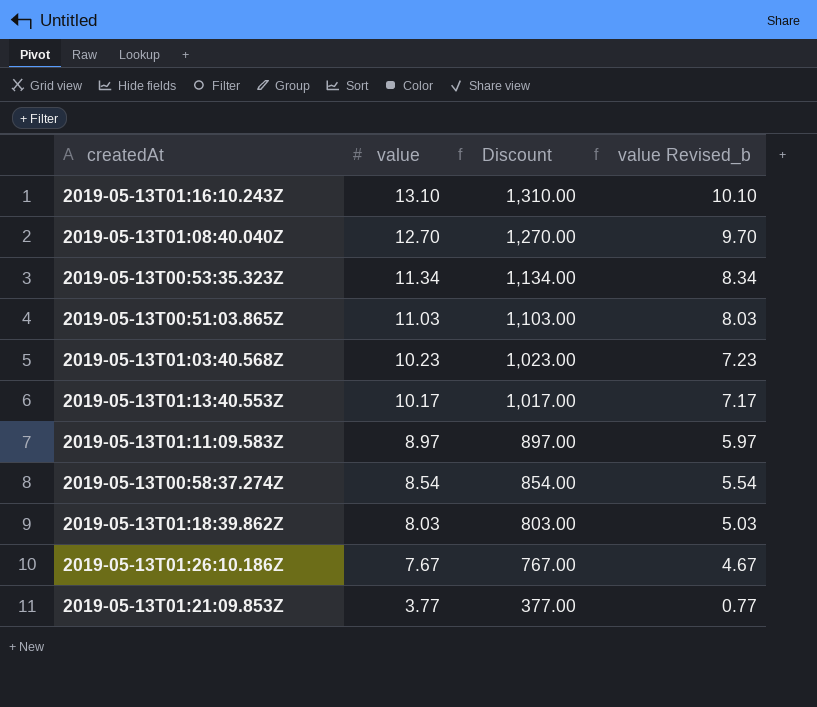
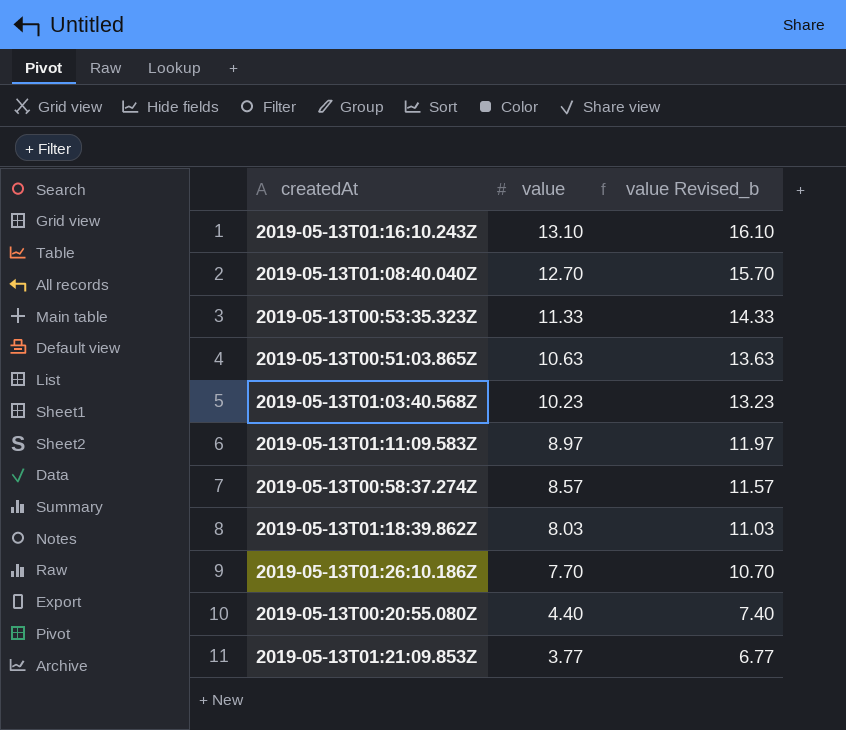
column Discount | formula: [value] * 100 -> none
column value Revised_b | formula: [value] - 3 -> [value] + 3
row 2019-05-13T01:13:40.553Z: 10.17 | 1,017.00 | 7.17 -> none
2019-05-13T00:53:35.323Z | value: 11.34 -> 11.33
2019-05-13T00:51:03.865Z | value: 11.03 -> 10.63
2019-05-13T00:58:37.274Z | value: 8.54 -> 8.57
2019-05-13T01:26:10.186Z | value: 7.67 -> 7.70
row 2019-05-13T00:20:55.080Z: none -> 4.40 | 7.40

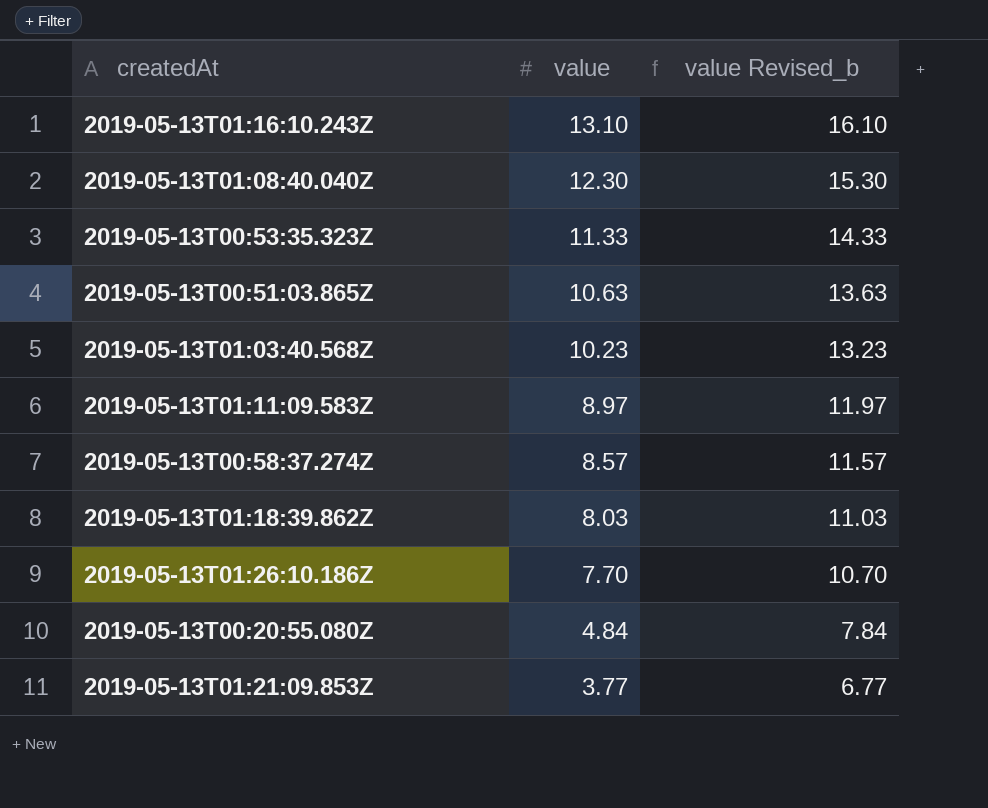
2019-05-13T01:08:40.040Z | value: 12.70 -> 12.30
2019-05-13T01:08:40.040Z | value Revised_b: 15.70 -> 15.30
2019-05-13T00:20:55.080Z | value: 4.40 -> 4.84
2019-05-13T00:20:55.080Z | value Revised_b: 7.40 -> 7.84

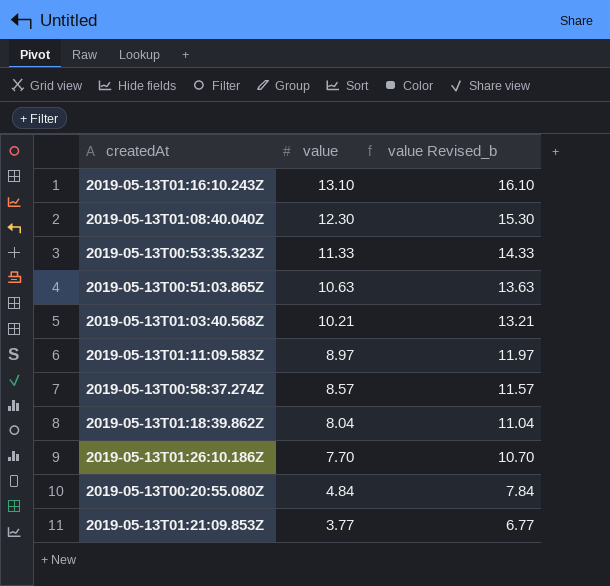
2019-05-13T01:03:40.568Z | value: 10.23 -> 10.21
2019-05-13T01:03:40.568Z | value Revised_b: 13.23 -> 13.21
2019-05-13T01:18:39.862Z | value: 8.03 -> 8.04
2019-05-13T01:18:39.862Z | value Revised_b: 11.03 -> 11.04

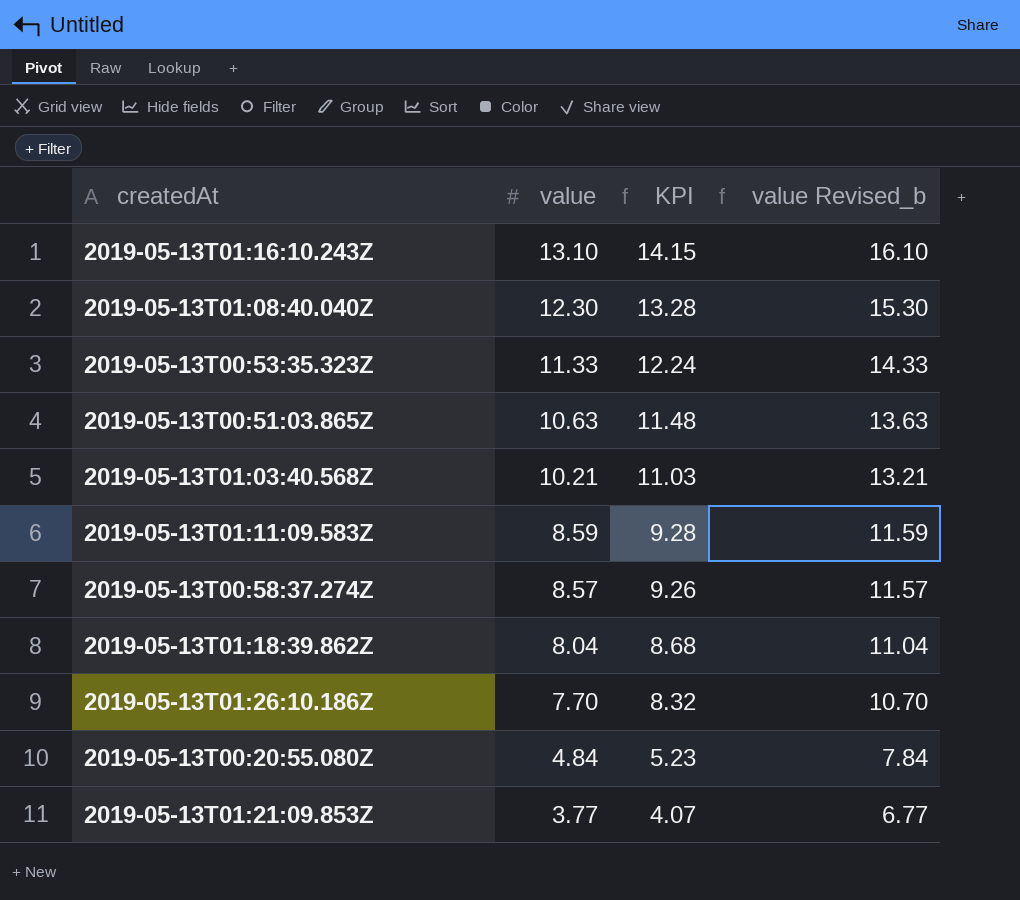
column KPI | formula: none -> [value] * 1.08
2019-05-13T01:11:09.583Z | value: 8.97 -> 8.59
2019-05-13T01:11:09.583Z | value Revised_b: 11.97 -> 11.59

